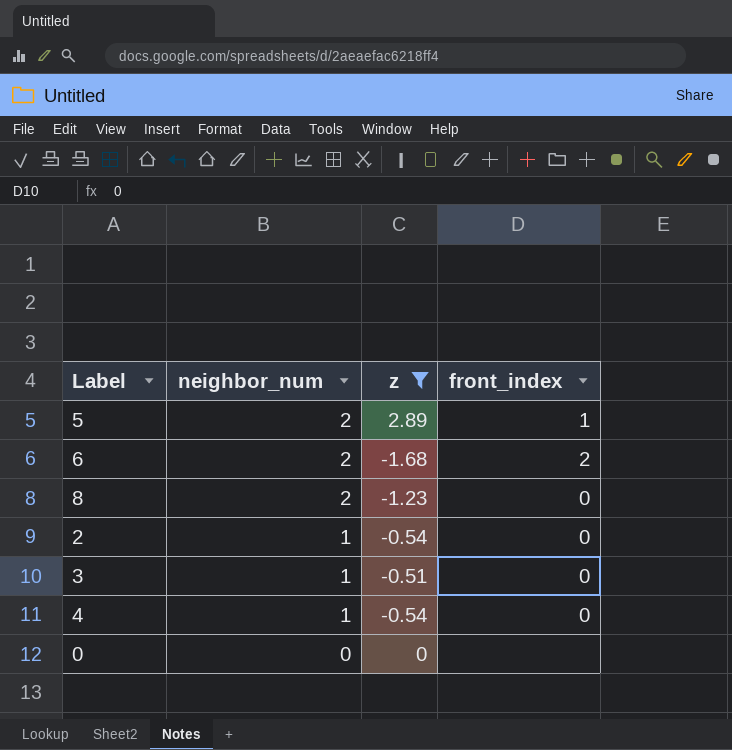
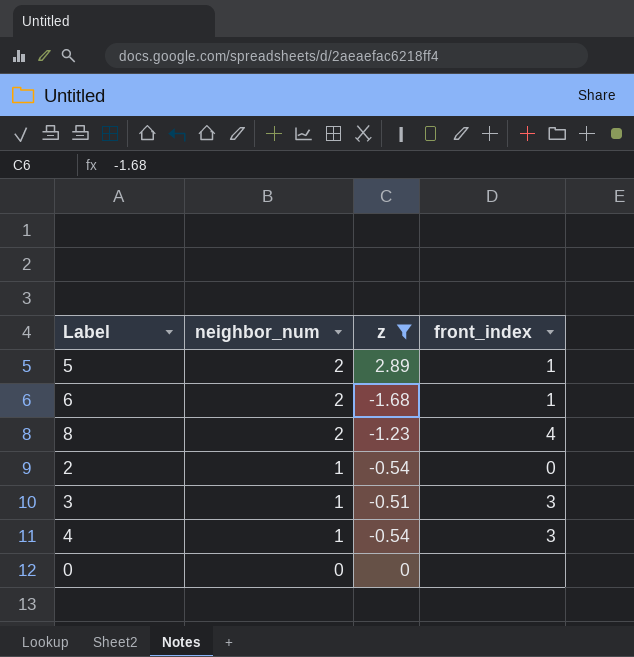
6 | front_index: 2 -> 1
8 | front_index: 0 -> 4
3 | front_index: 0 -> 3
4 | front_index: 0 -> 3

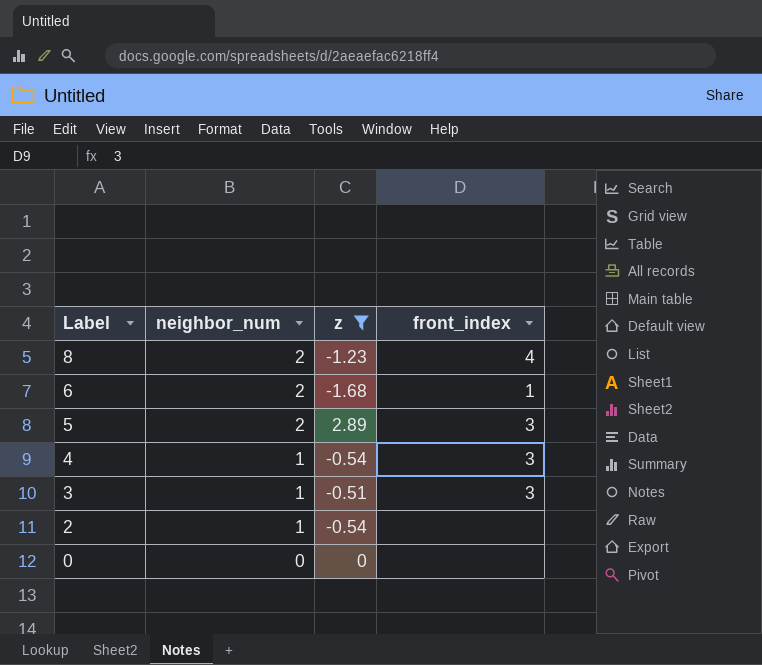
row order: neighbor_num descending -> Label descending
5 | front_index: 1 -> 3
2 | front_index: 0 -> none

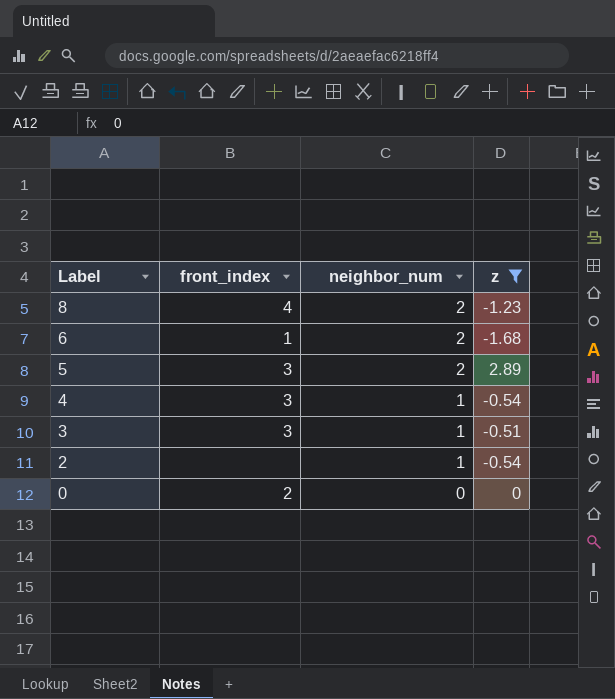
column front_index | position: 4 -> 2
0 | front_index: none -> 2

